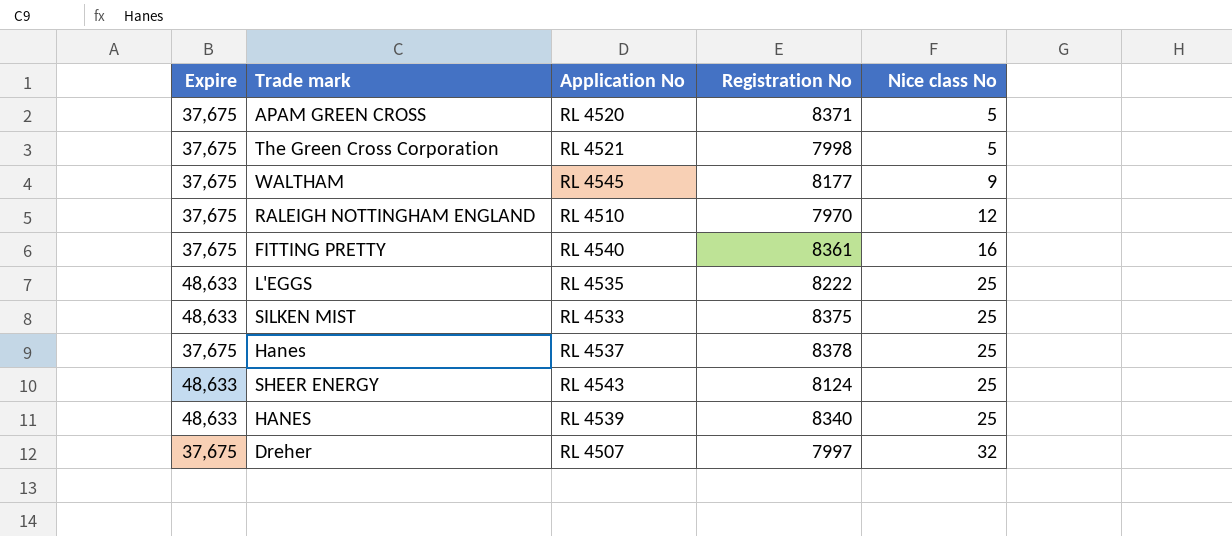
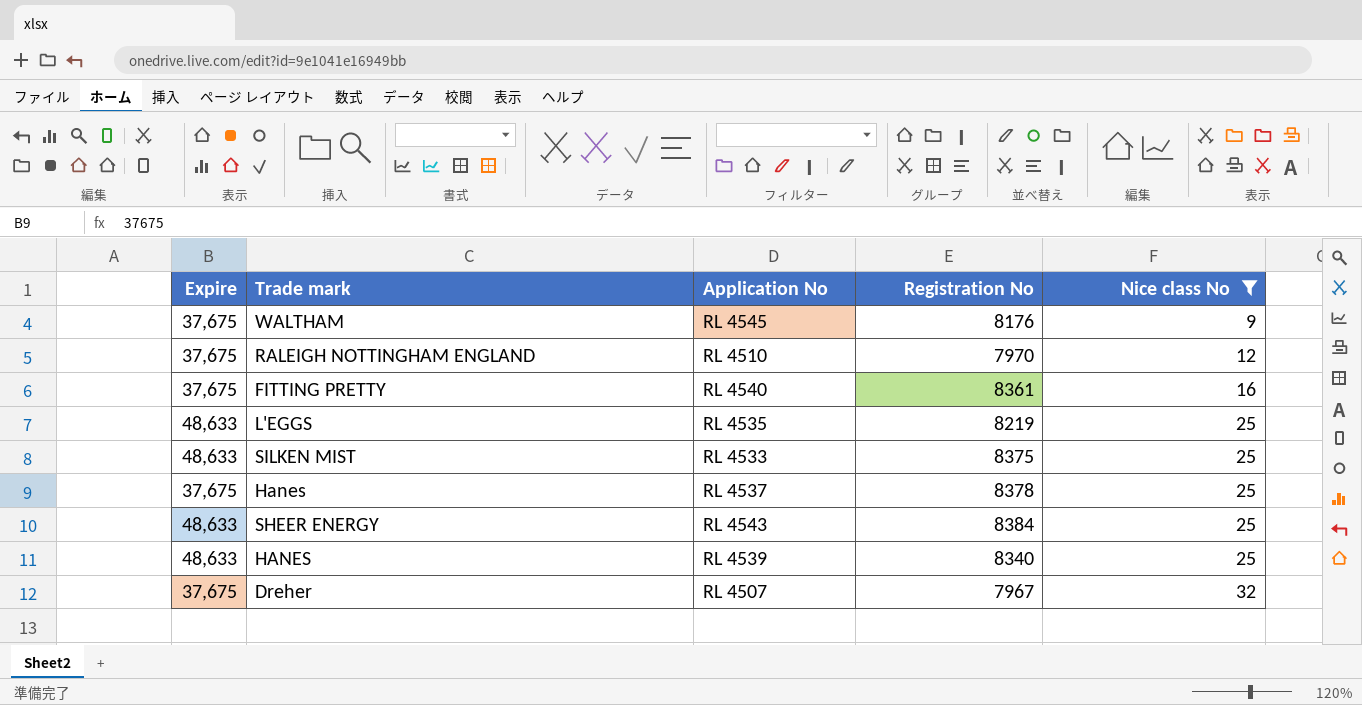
filter: none -> Nice class No != 5
WALTHAM | Registration No: 8177 -> 8176
L'EGGS | Registration No: 8222 -> 8219
SHEER ENERGY | Registration No: 8124 -> 8384
Dreher | Registration No: 7997 -> 7967

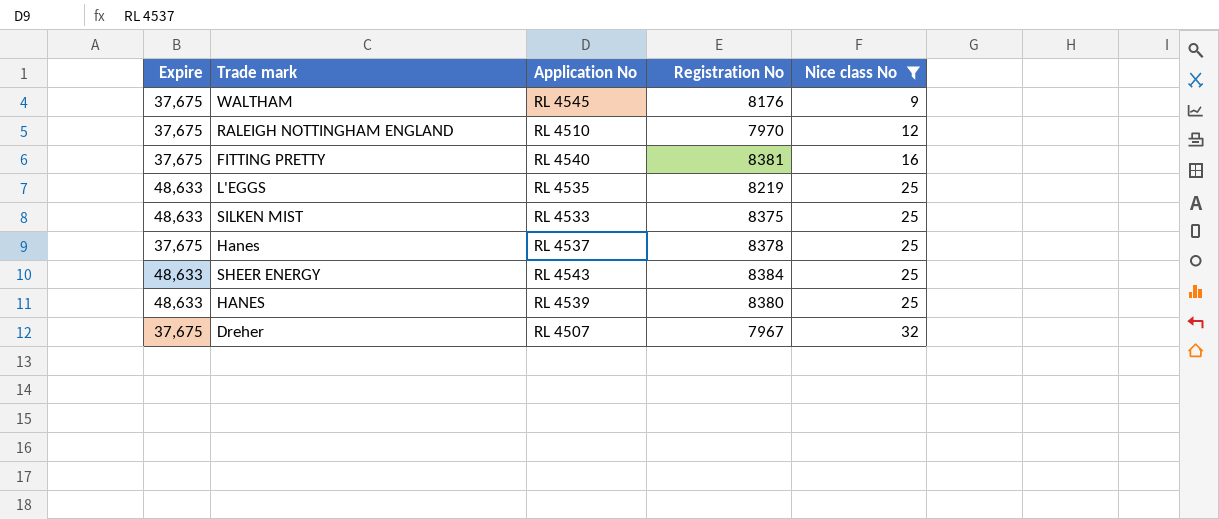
FITTING PRETTY | Registration No: 8361 -> 8381
HANES | Registration No: 8340 -> 8380

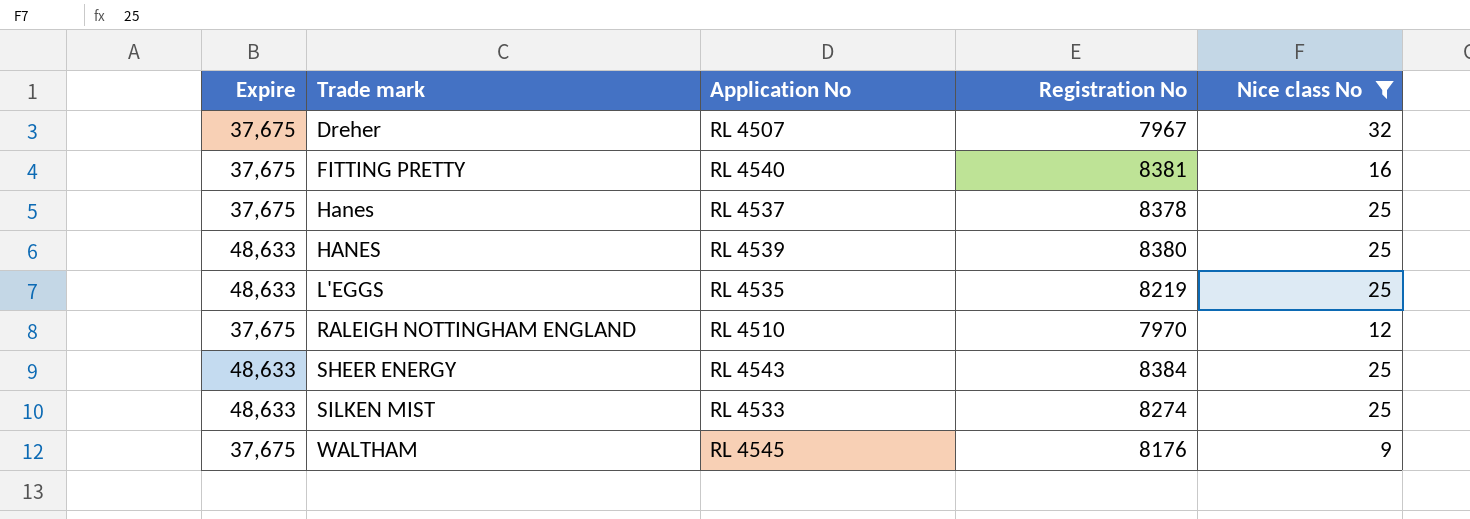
row order: Nice class No ascending -> Trade mark ascending
SILKEN MIST | Registration No: 8375 -> 8274

